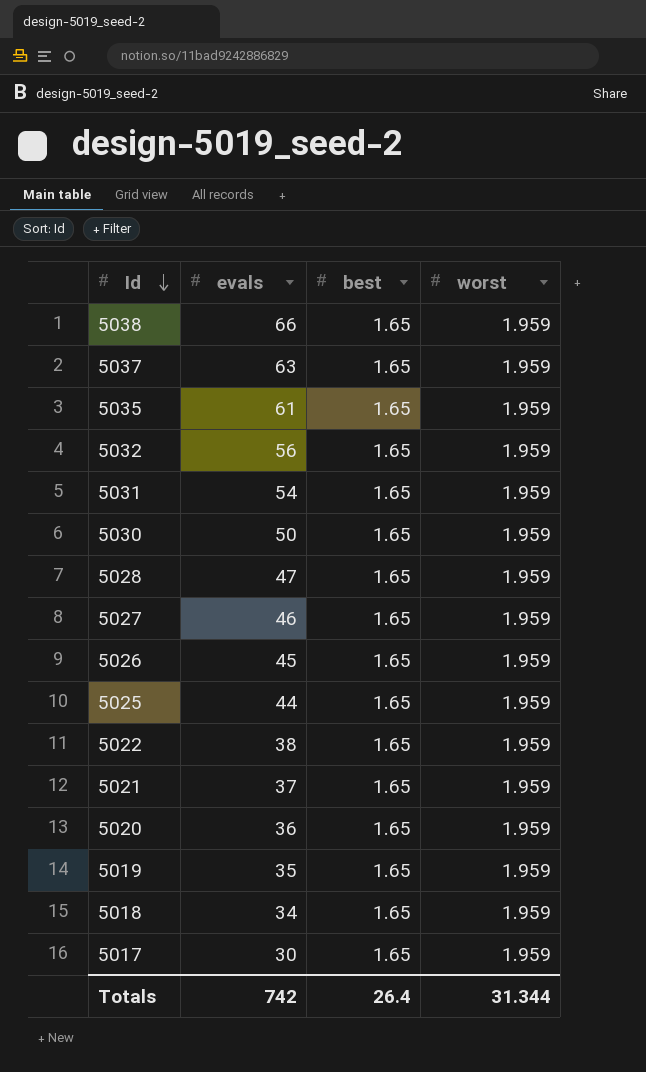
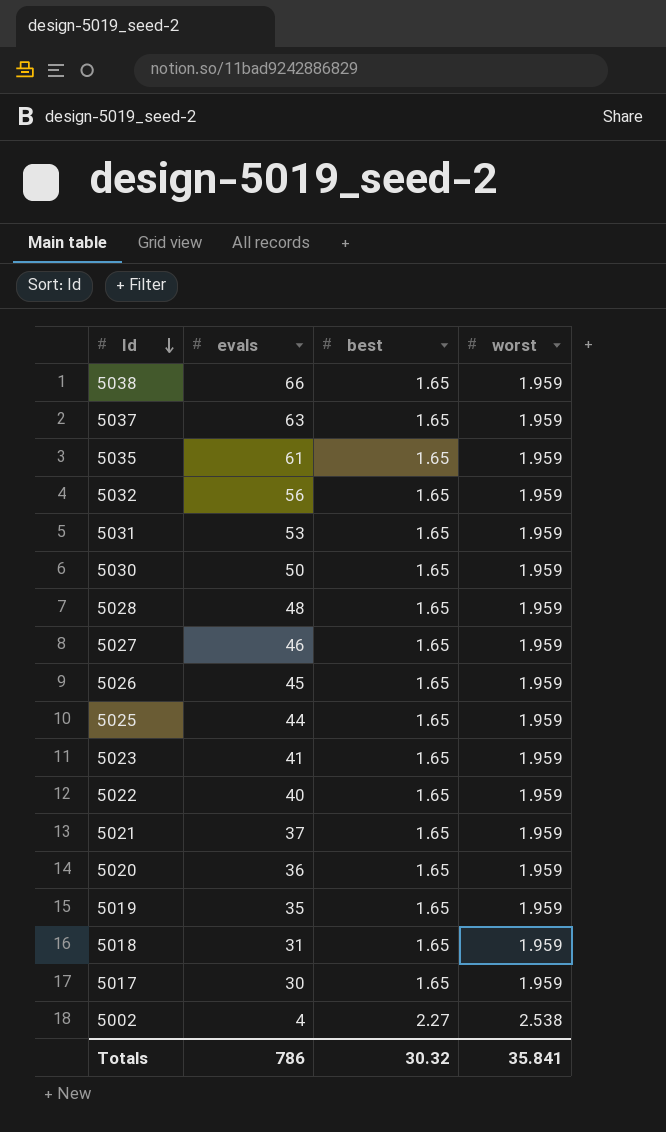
5031 | evals: 54 -> 53
5028 | evals: 47 -> 48
row 5023: none -> 41 | 1.65 | 1.959
5022 | evals: 38 -> 40
5018 | evals: 34 -> 31
row 5002: none -> 4 | 2.27 | 2.538
Totals | evals: 742 -> 786
Totals | best: 26.4 -> 30.32
Totals | worst: 31.344 -> 35.841

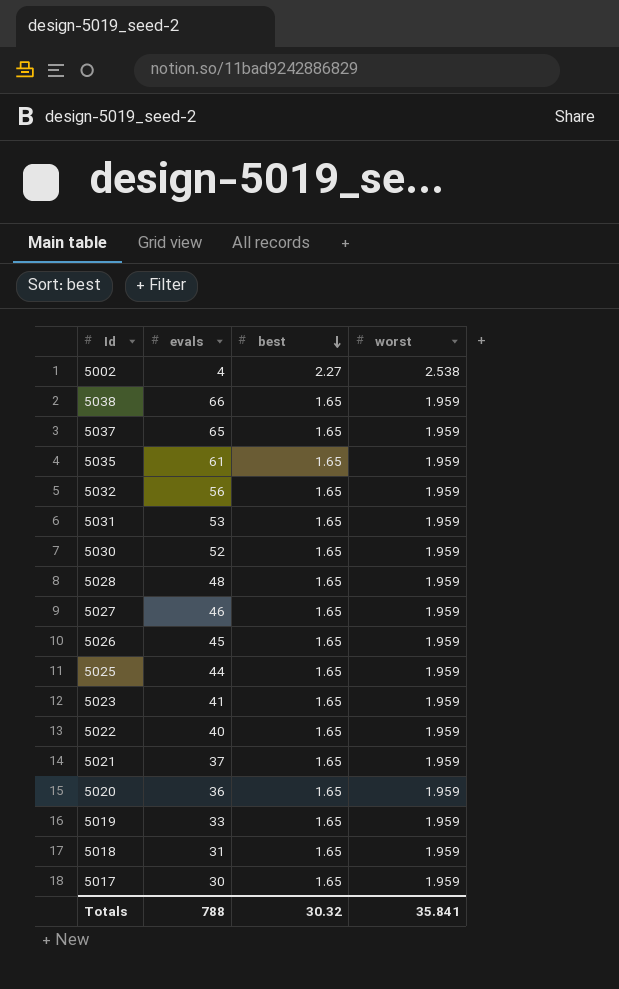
row order: Id descending -> best descending
5037 | evals: 63 -> 65
5030 | evals: 50 -> 52
5019 | evals: 35 -> 33
Totals | evals: 786 -> 788

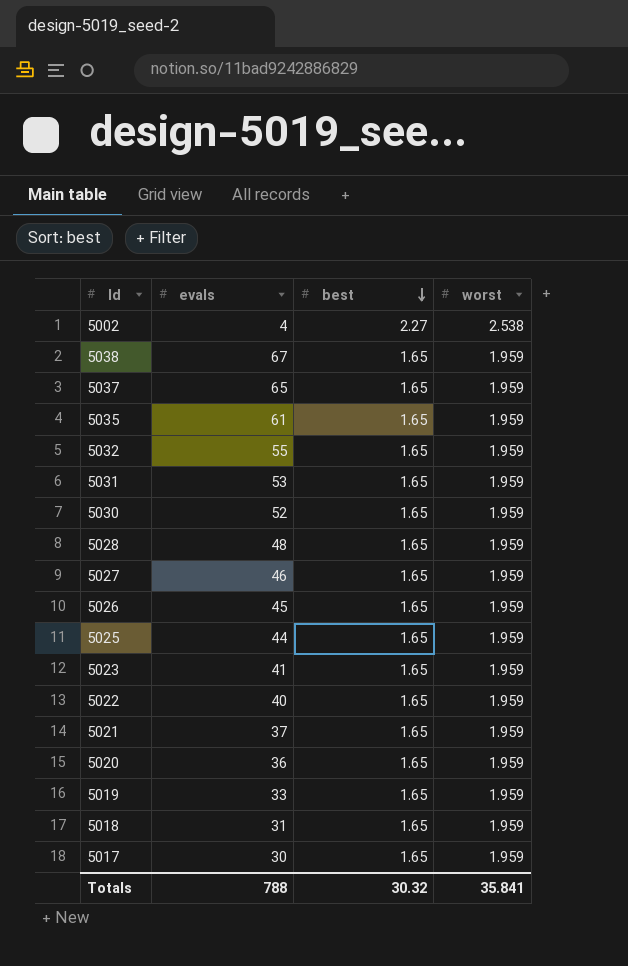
5038 | evals: 66 -> 67
5032 | evals: 56 -> 55

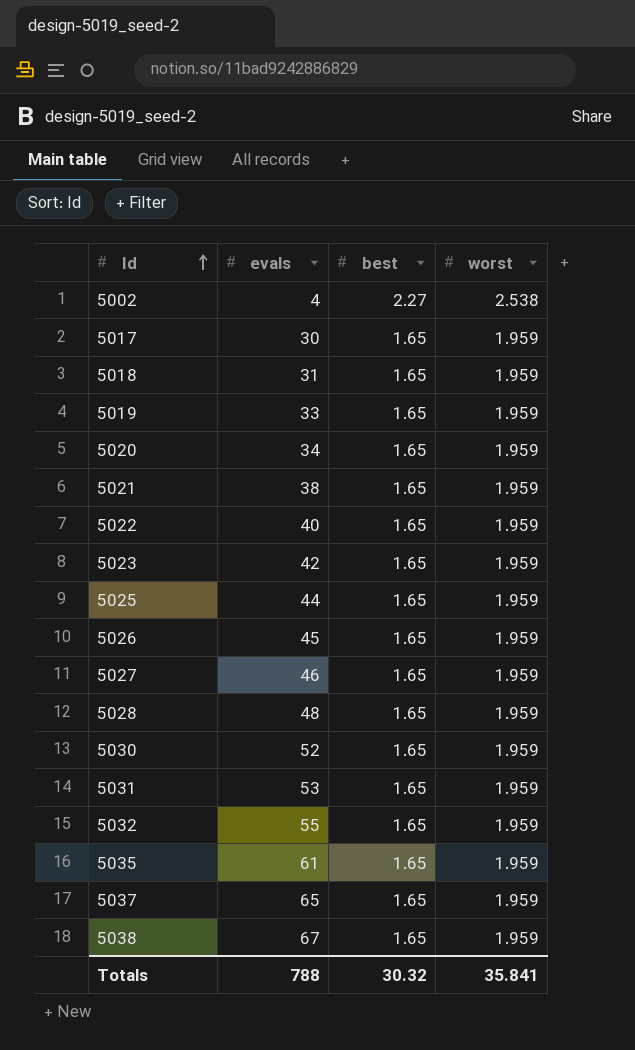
row order: best descending -> Id ascending
5020 | evals: 36 -> 34
5021 | evals: 37 -> 38
5023 | evals: 41 -> 42

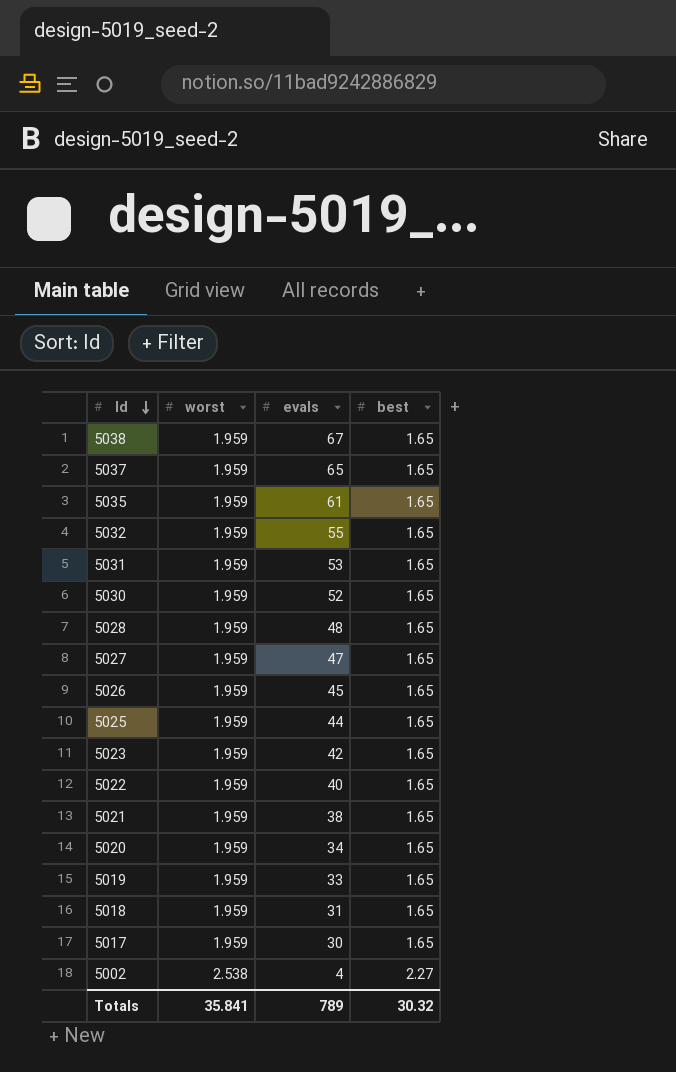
row order: Id ascending -> Id descending
column worst | position: 4 -> 2
5027 | evals: 46 -> 47
Totals | evals: 788 -> 789

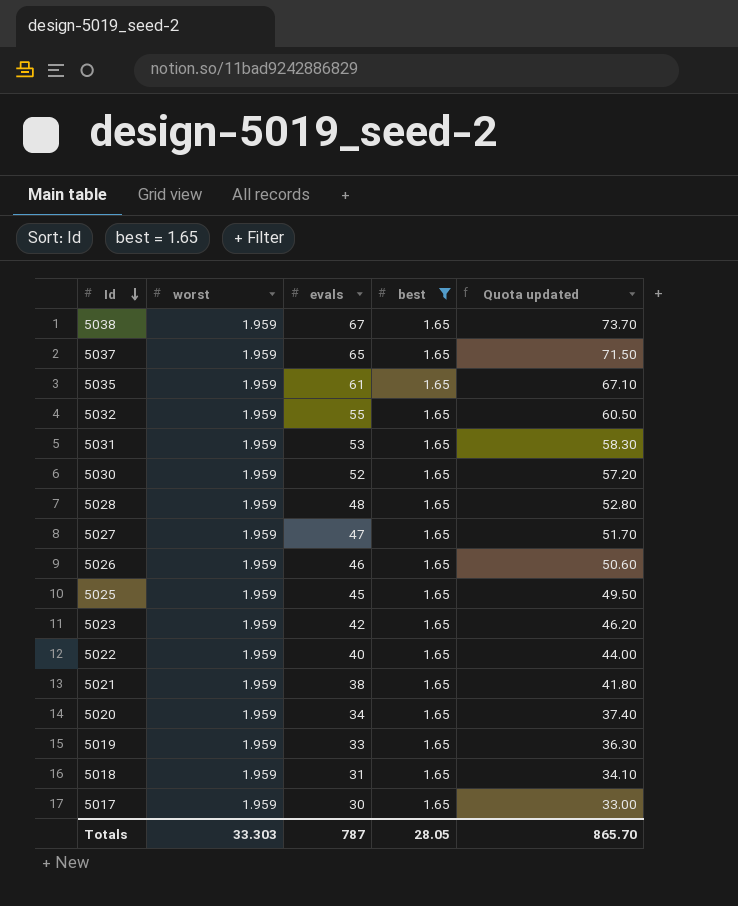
filter: none -> best = 1.65
column Quota updated | formula: none -> [evals] * 1.1
5026 | evals: 45 -> 46
5025 | evals: 44 -> 45
Totals | worst: 35.841 -> 33.303
Totals | evals: 789 -> 787
Totals | best: 30.32 -> 28.05

